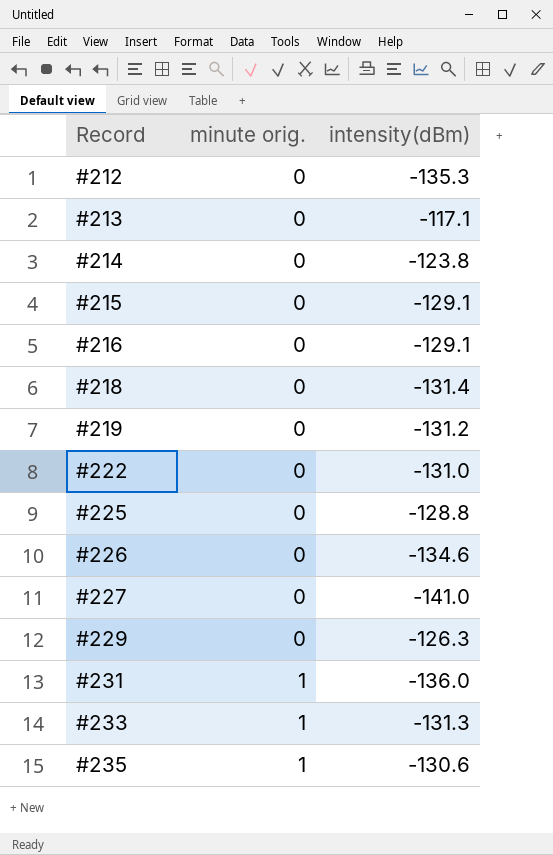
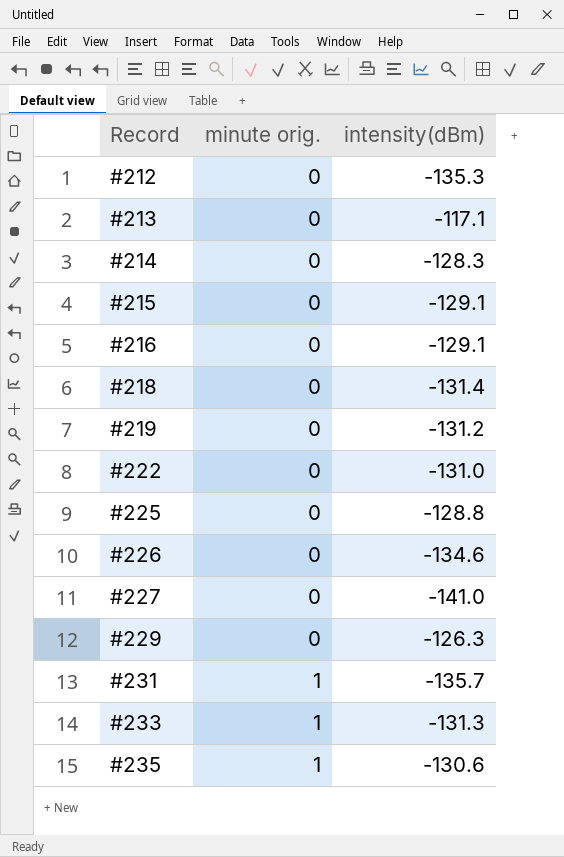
#214 | intensity(dBm): -123.8 -> -128.3
#231 | intensity(dBm): -136.0 -> -135.7

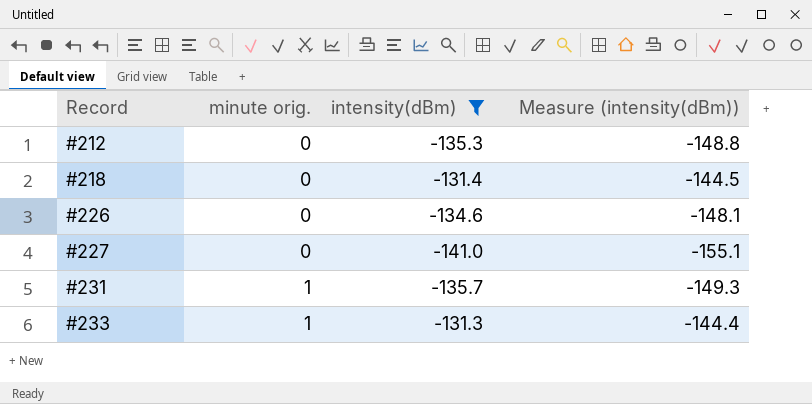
filter: none -> intensity(dBm) <= -131.3
column Measure (intensity(dBm)) | formula: none -> [intensity(dBm)] * 1.1

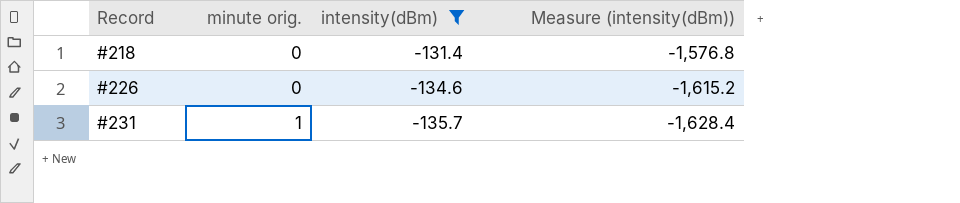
column Measure (intensity(dBm)) | formula: [intensity(dBm)] * 1.1 -> [intensity(dBm)] * 12
row #212: 0 | -135.3 | -148.8 -> none
row #227: 0 | -141.0 | -155.1 -> none
row #233: 1 | -131.3 | -144.4 -> none

